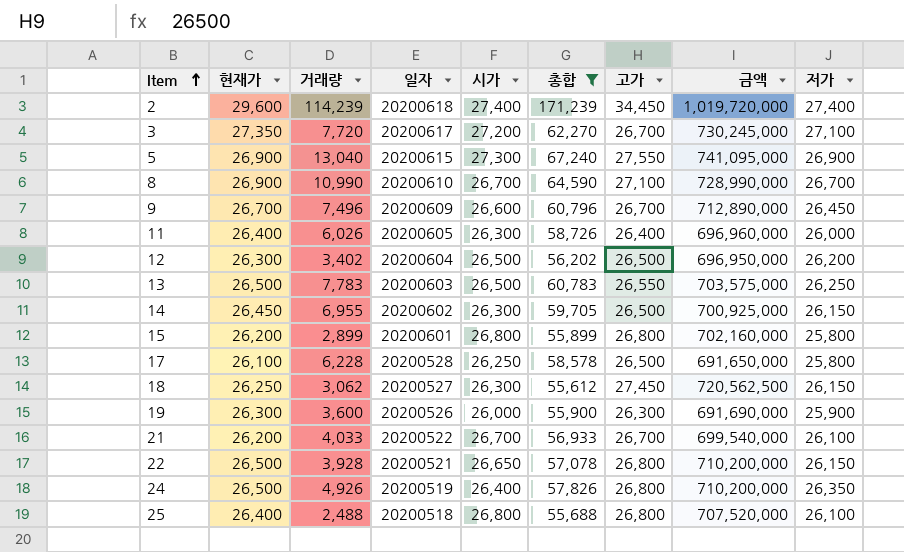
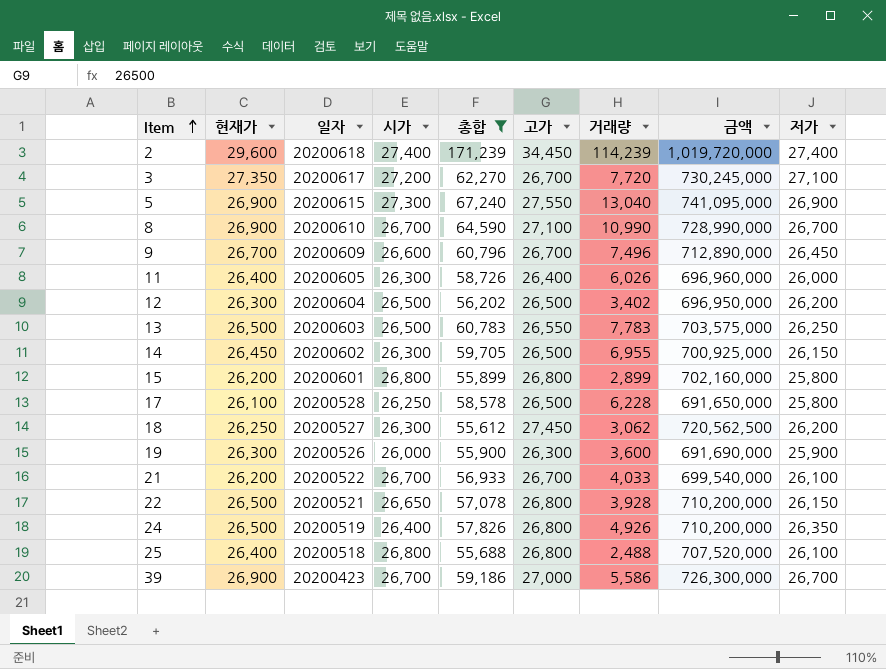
column 거래량 | position: 3 -> 7
18 | 저가: 26,150 -> 26,200
row 39: none -> 26,900 | 20200423 | 26,700 | 59,186 | 27,000 | 5,586 | 726,300,000 | 26,700

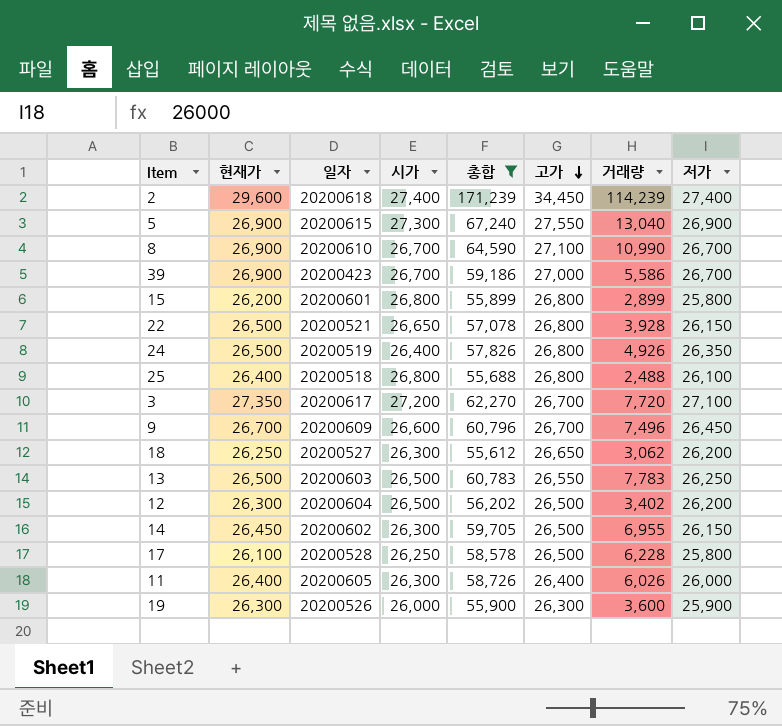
row order: Item ascending -> 고가 descending
column 금액 | formula: [현재가] * [고가] -> none
row 21: 26,200 | 20200522 | 26,700 | 56,933 | 26,700 | 4,033 | 699,540,000 | 26,100 -> none
18 | 고가: 27,450 -> 26,650

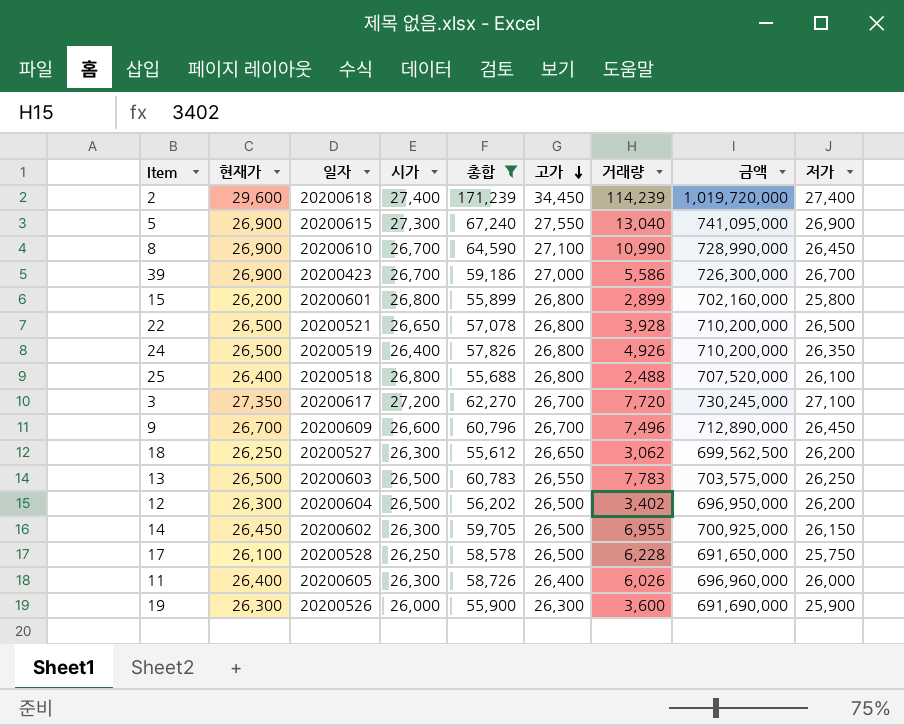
column 금액 | formula: none -> [현재가] * [고가]
8 | 저가: 26,700 -> 26,450
22 | 저가: 26,150 -> 26,500
17 | 저가: 25,800 -> 25,750

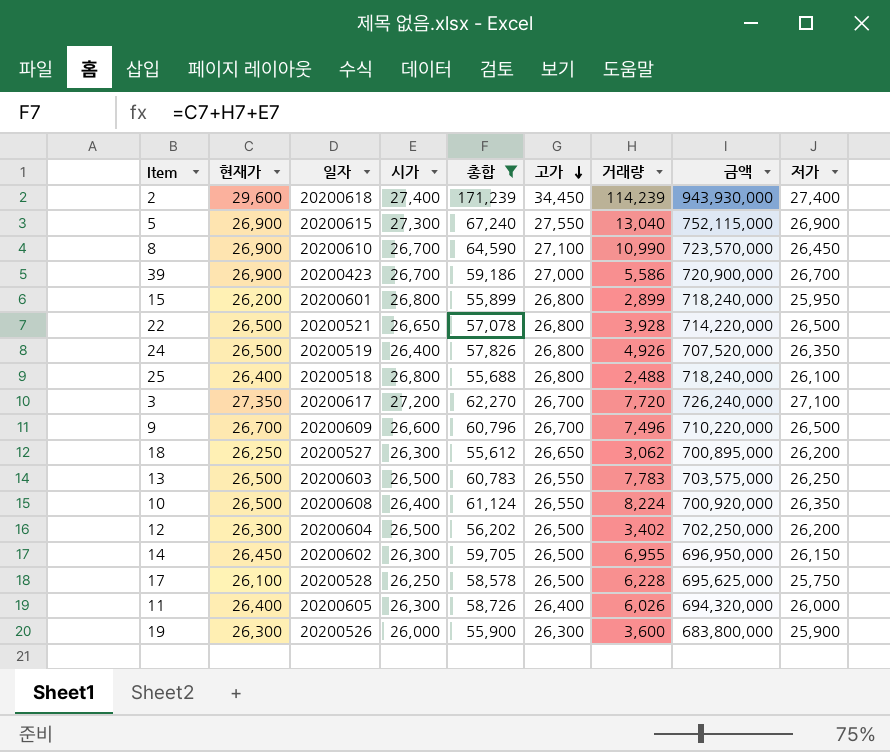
column 금액 | formula: [현재가] * [고가] -> [시가] * [고가]
15 | 저가: 25,800 -> 25,950
9 | 저가: 26,450 -> 26,500
row 10: none -> 26,500 | 20200608 | 26,400 | 61,124 | 26,550 | 8,224 | 700,920,000 | 26,350

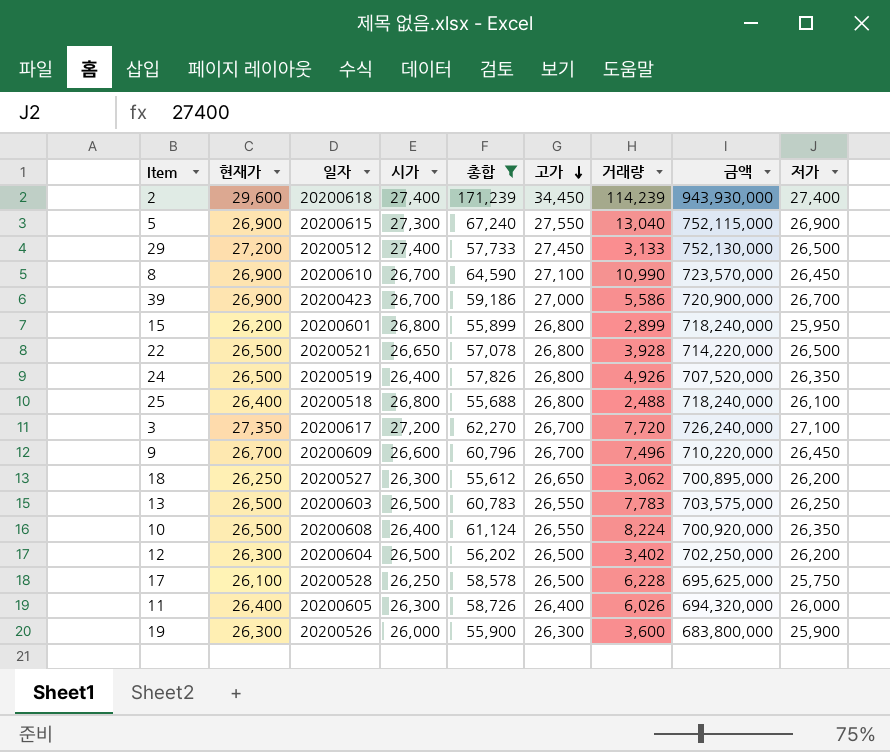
row 14: 26,450 | 20200602 | 26,300 | 59,705 | 26,500 | 6,955 | 696,950,000 | 26,150 -> none
row 29: none -> 27,200 | 20200512 | 27,400 | 57,733 | 27,450 | 3,133 | 752,130,000 | 26,500
9 | 저가: 26,500 -> 26,450

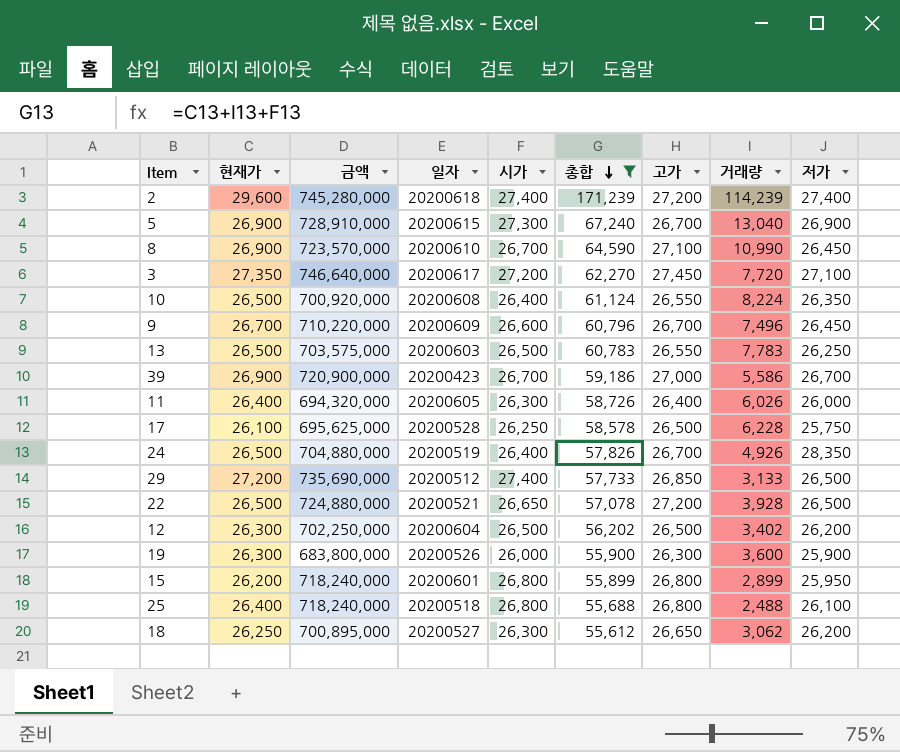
row order: 고가 descending -> 총합 descending
column 금액 | position: 8 -> 3
2 | 금액: 943,930,000 -> 745,280,000
2 | 고가: 34,450 -> 27,200
5 | 금액: 752,115,000 -> 728,910,000
5 | 고가: 27,550 -> 26,700
3 | 금액: 726,240,000 -> 746,640,000
3 | 고가: 26,700 -> 27,450
24 | 금액: 707,520,000 -> 704,880,000
24 | 고가: 26,800 -> 26,700
24 | 저가: 26,350 -> 28,350
29 | 금액: 752,130,000 -> 735,690,000
29 | 고가: 27,450 -> 26,850
22 | 금액: 714,220,000 -> 724,880,000
22 | 고가: 26,800 -> 27,200

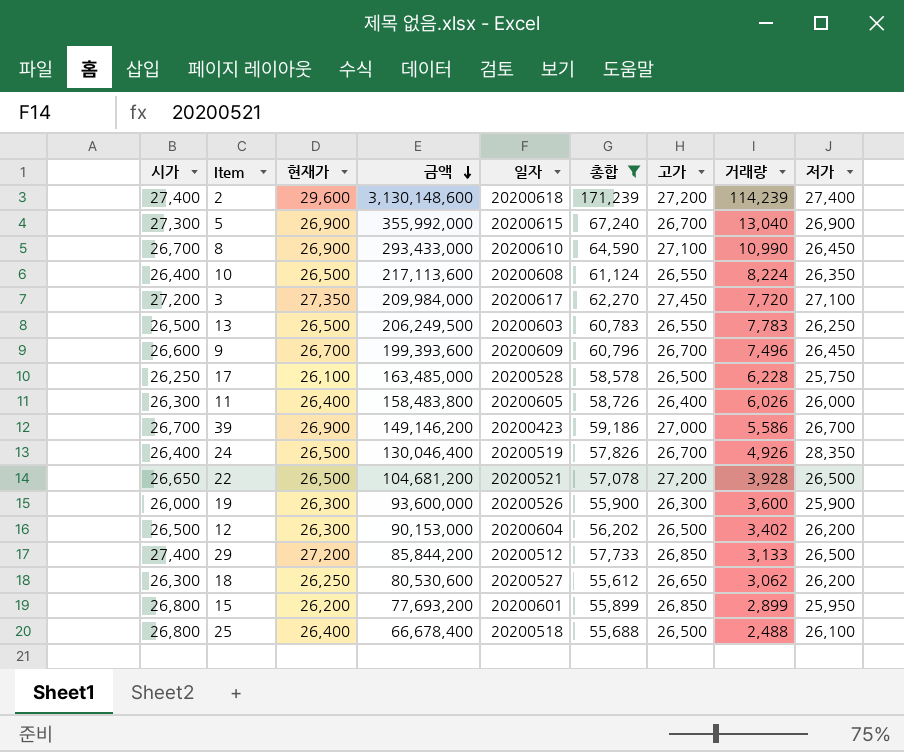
row order: 총합 descending -> 금액 descending
column 시가 | position: 5 -> 1
column 금액 | formula: [시가] * [고가] -> [시가] * [거래량]
15 | 고가: 26,800 -> 26,850
25 | 고가: 26,800 -> 26,500

